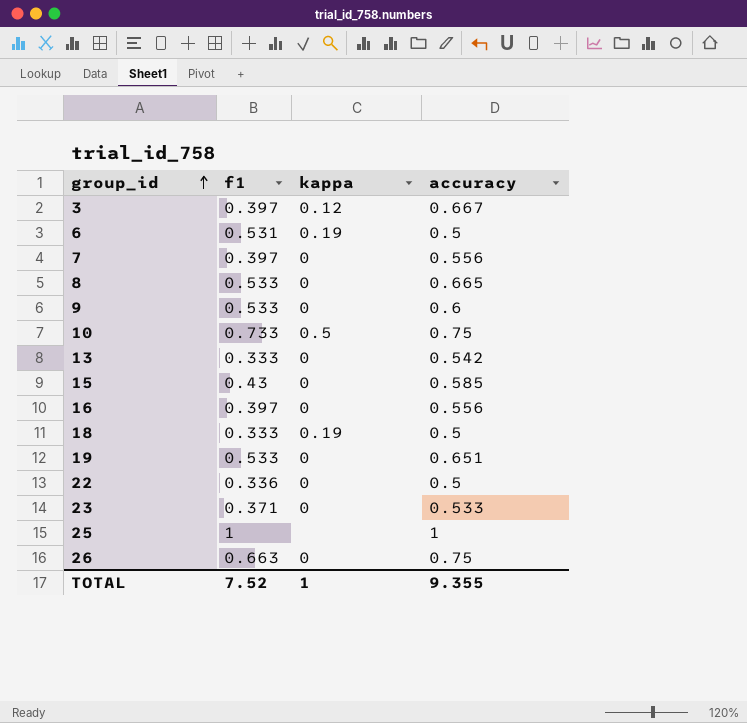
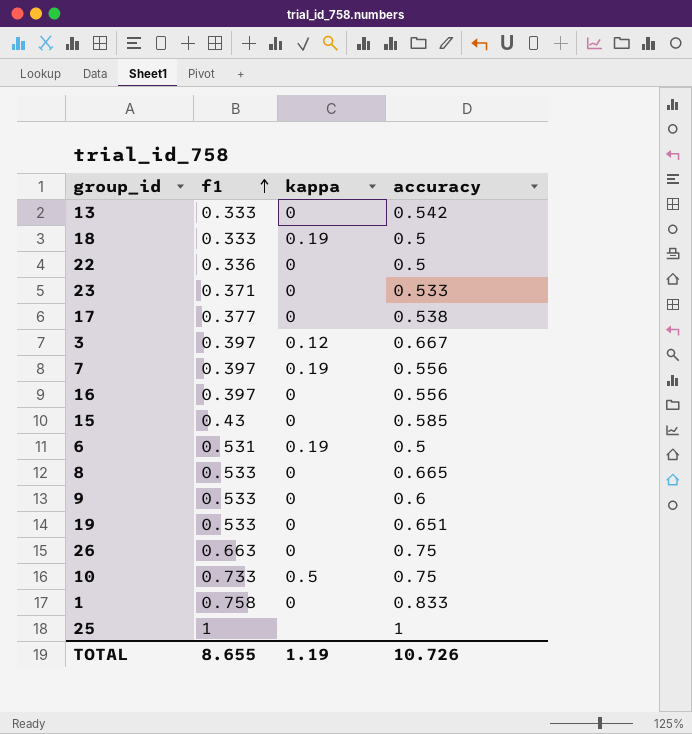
row order: group_id ascending -> f1 ascending
row 17: none -> 0.377 | 0 | 0.538
7 | kappa: 0 -> 0.19
row 1: none -> 0.758 | 0 | 0.833
TOTAL | f1: 7.52 -> 8.655
TOTAL | kappa: 1 -> 1.19
TOTAL | accuracy: 9.355 -> 10.726

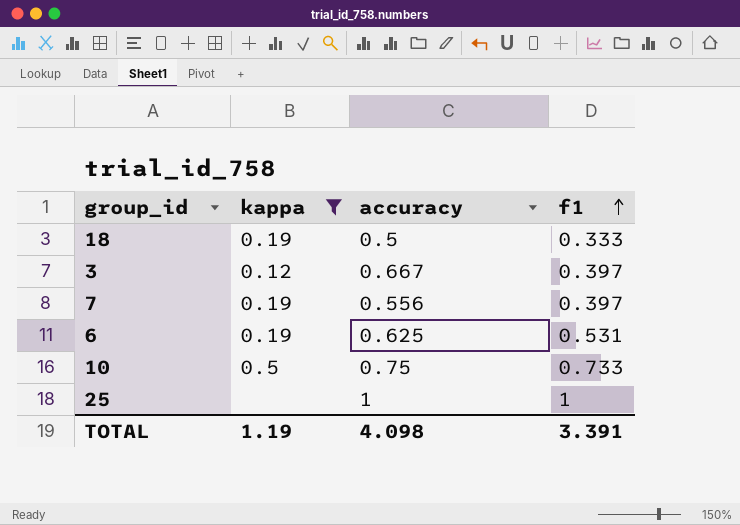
filter: none -> kappa != 0
column f1 | position: 2 -> 4
6 | accuracy: 0.5 -> 0.625
TOTAL | accuracy: 10.726 -> 4.098
TOTAL | f1: 8.655 -> 3.391

